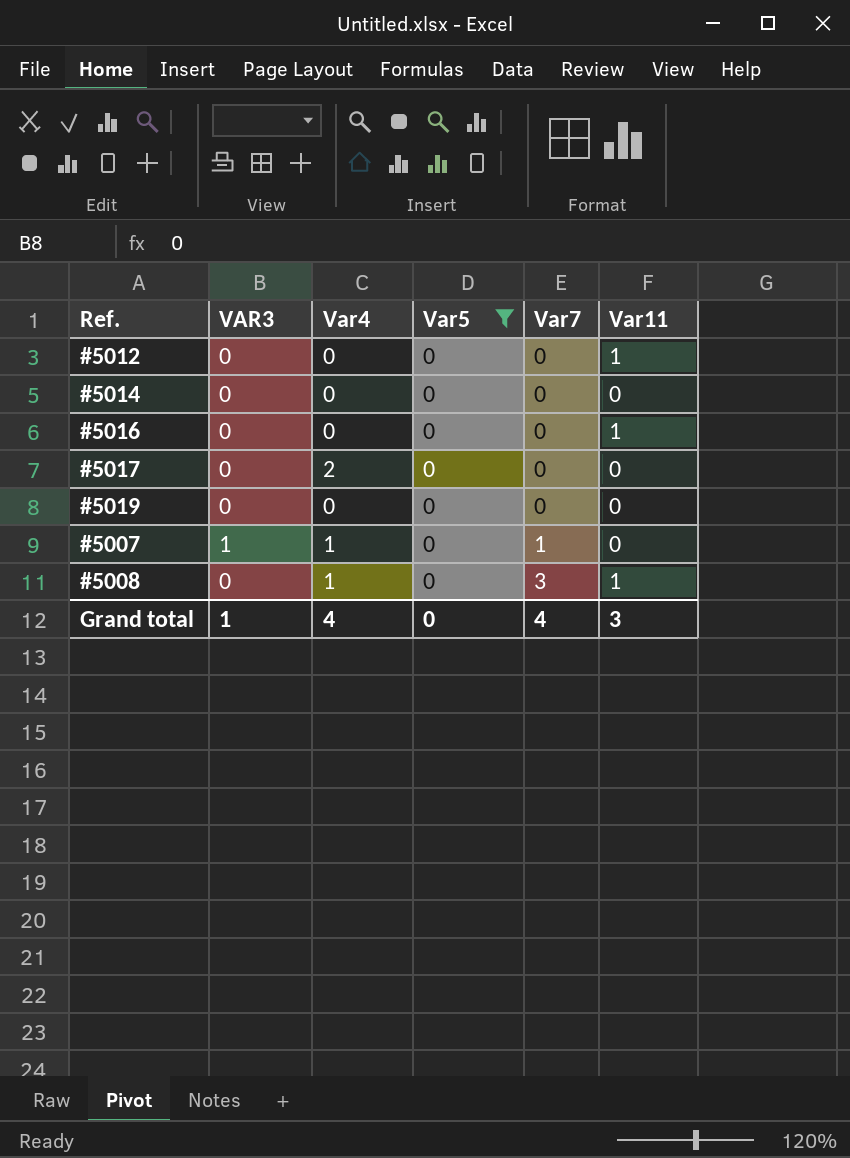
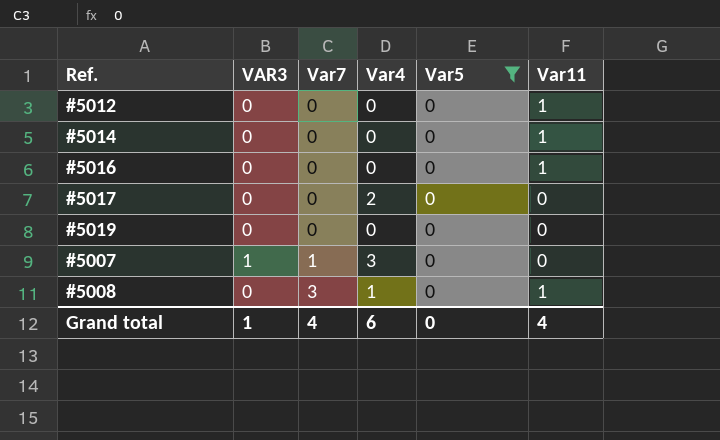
column Var7 | position: 5 -> 3
#5014 | Var11: 0 -> 1
#5007 | Var4: 1 -> 3
Grand total | Var4: 4 -> 6
Grand total | Var11: 3 -> 4

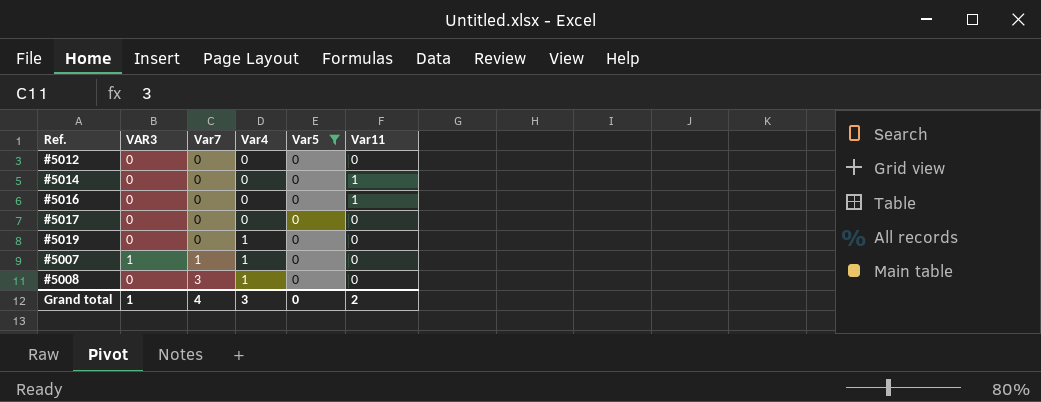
#5012 | Var11: 1 -> 0
#5017 | Var4: 2 -> 0
#5019 | Var4: 0 -> 1
#5007 | Var4: 3 -> 1
#5008 | Var11: 1 -> 0
Grand total | Var4: 6 -> 3
Grand total | Var11: 4 -> 2

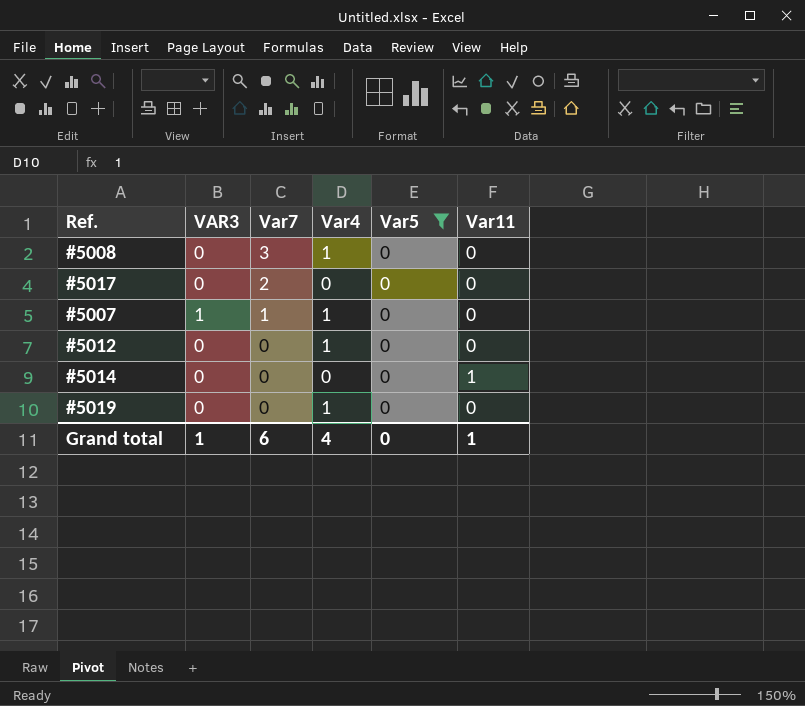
row order: Var7 ascending -> Var7 descending
row #5016: 0 | 0 | 0 | 0 | 1 -> none
#5017 | Var7: 0 -> 2
#5012 | Var4: 0 -> 1
Grand total | Var7: 4 -> 6
Grand total | Var4: 3 -> 4
Grand total | Var11: 2 -> 1

